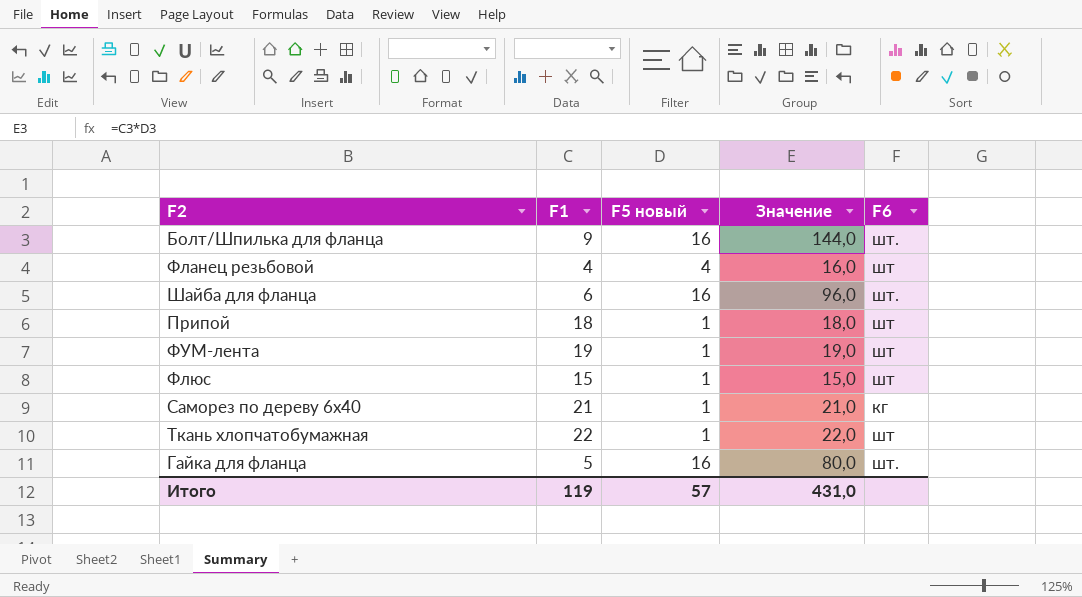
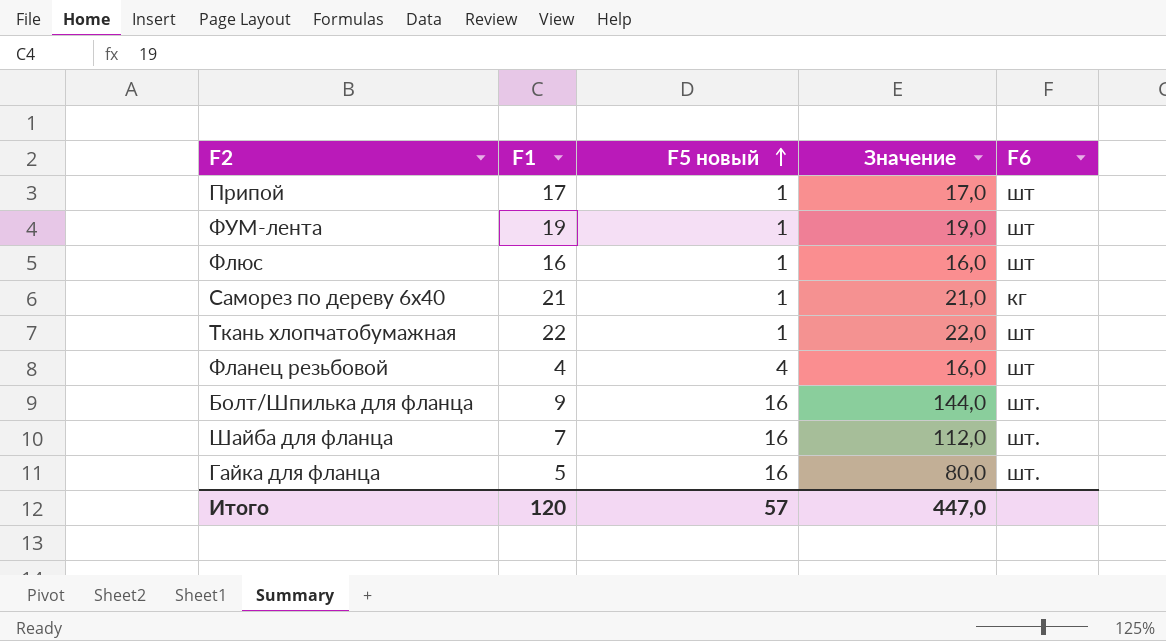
row order: none -> F5 новый ascending
Припой | F1: 18 -> 17
Припой | Значение: 18,0 -> 17,0
Флюс | F1: 15 -> 16
Флюс | Значение: 15,0 -> 16,0
Шайба для фланца | F1: 6 -> 7
Шайба для фланца | Значение: 96,0 -> 112,0
Итого | F1: 119 -> 120
Итого | Значение: 431,0 -> 447,0

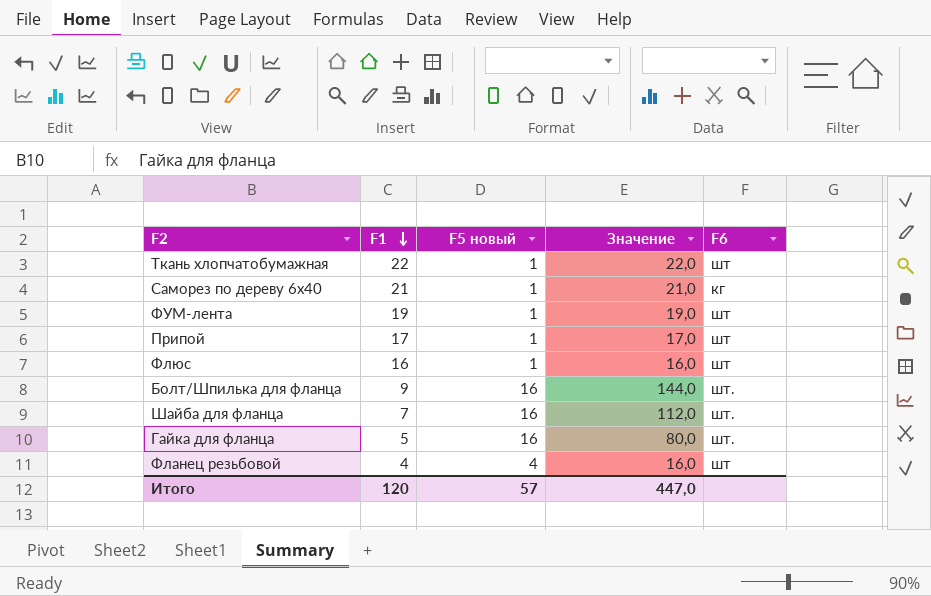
row order: F5 новый ascending -> F1 descending

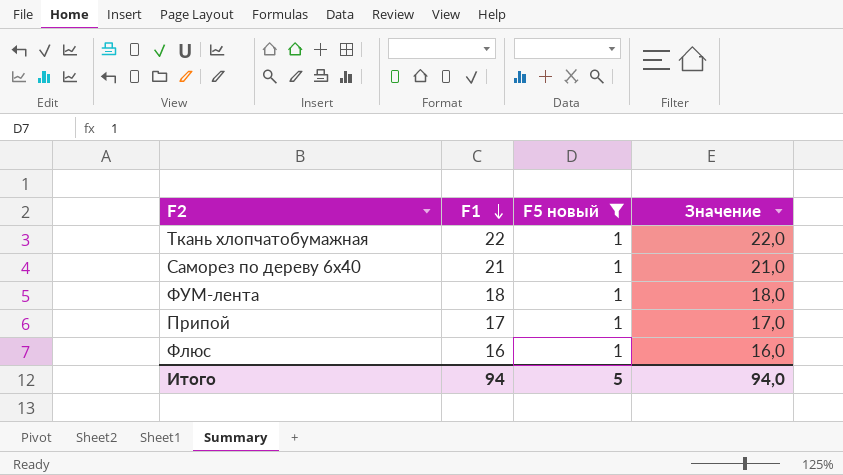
filter: none -> F5 новый = 1
column F6 | position: 5 -> none
ФУМ-лента | F1: 19 -> 18
ФУМ-лента | Значение: 19,0 -> 18,0
Итого | F1: 120 -> 94
Итого | F5 новый: 57 -> 5
Итого | Значение: 447,0 -> 94,0

